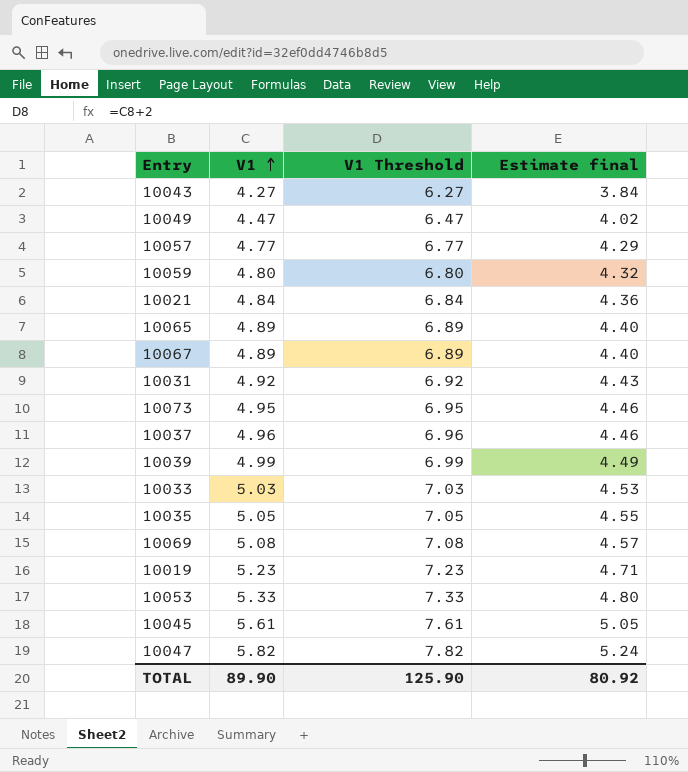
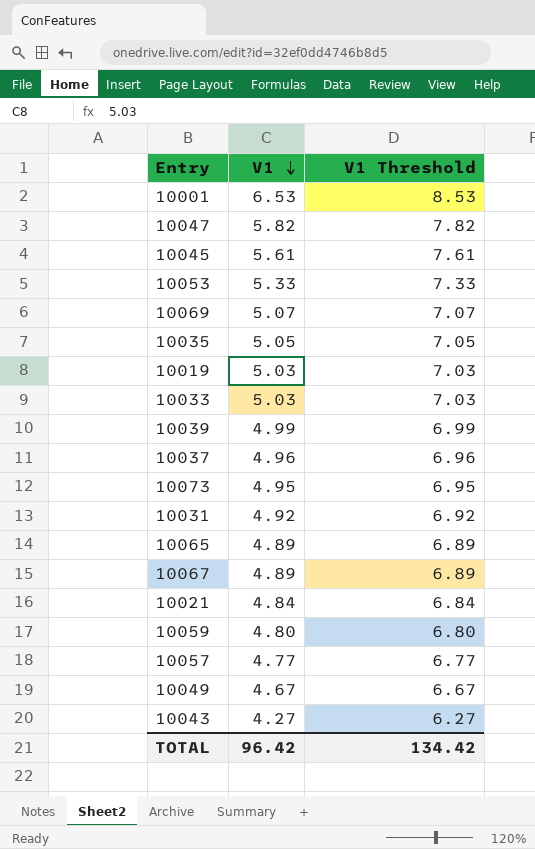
row order: V1 ascending -> V1 descending
column Estimate final | formula: [V1] * 0.9 -> none
row 10001: none -> 6.53 | 8.53
10069 | V1: 5.08 -> 5.07
10069 | V1 Threshold: 7.08 -> 7.07
10019 | V1: 5.23 -> 5.03
10019 | V1 Threshold: 7.23 -> 7.03
10049 | V1: 4.47 -> 4.67
10049 | V1 Threshold: 6.47 -> 6.67
TOTAL | V1: 89.90 -> 96.42
TOTAL | V1 Threshold: 125.90 -> 134.42

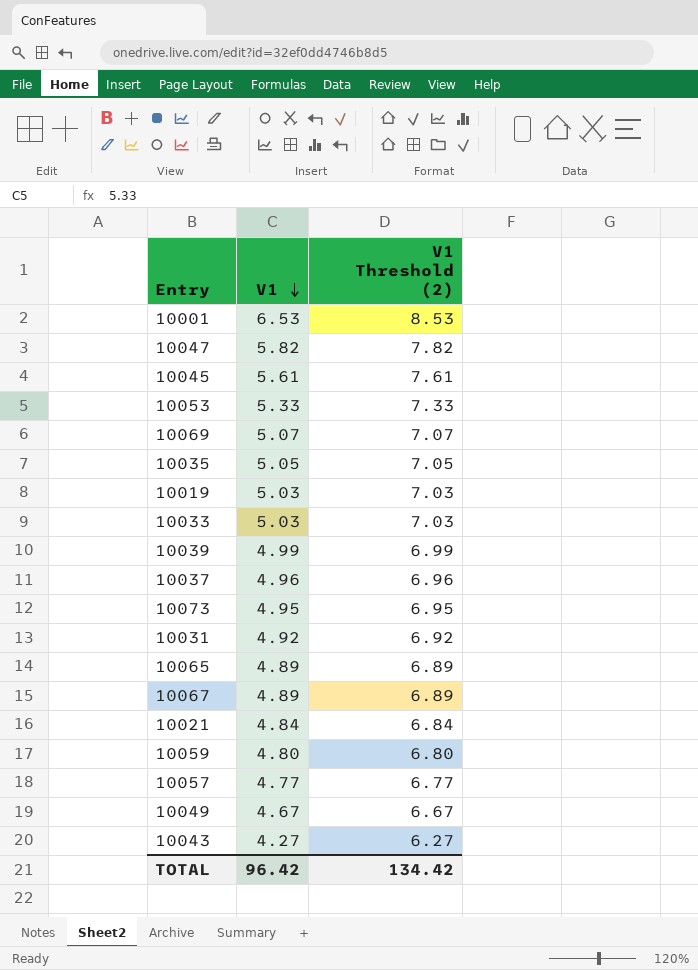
column name: V1 Threshold -> V1 Threshold (2)

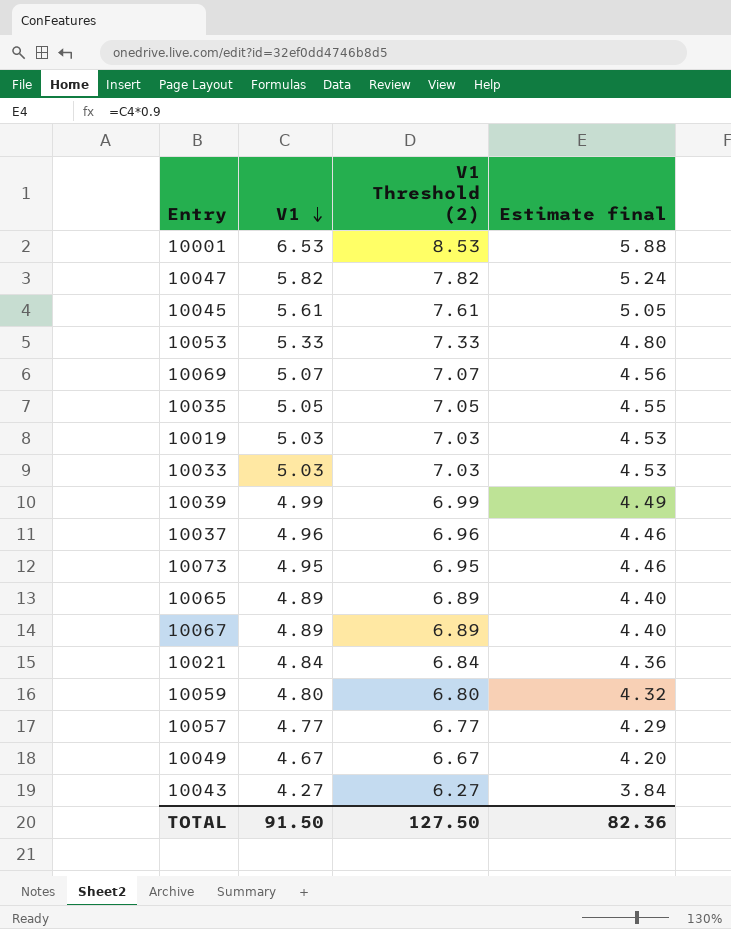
column Estimate final | formula: none -> [V1] * 0.9
row 10031: 4.92 | 6.92 -> none
TOTAL | V1: 96.42 -> 91.50
TOTAL | V1 Threshold (2): 134.42 -> 127.50

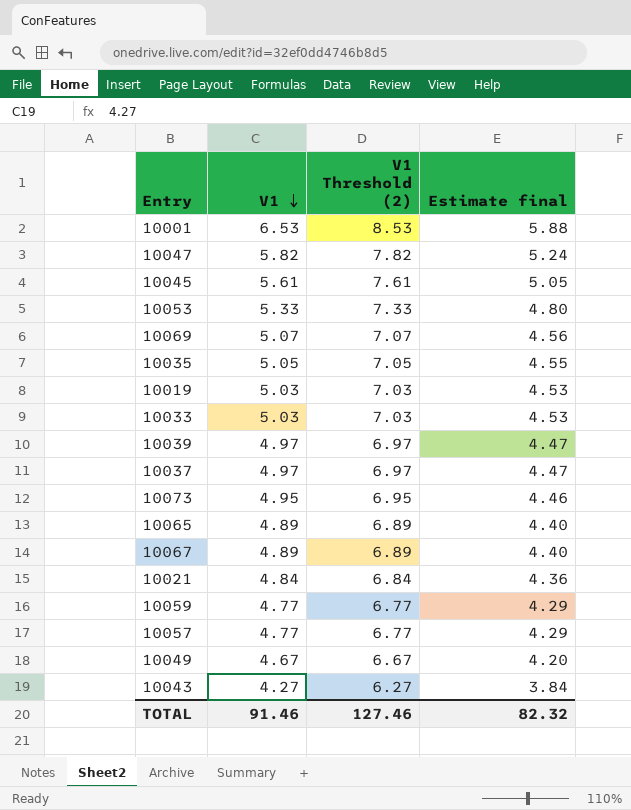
10039 | V1: 4.99 -> 4.97
10039 | V1 Threshold (2): 6.99 -> 6.97
10039 | Estimate final: 4.49 -> 4.47
10037 | V1: 4.96 -> 4.97
10037 | V1 Threshold (2): 6.96 -> 6.97
10037 | Estimate final: 4.46 -> 4.47
10059 | V1: 4.80 -> 4.77
10059 | V1 Threshold (2): 6.80 -> 6.77
10059 | Estimate final: 4.32 -> 4.29
TOTAL | V1: 91.50 -> 91.46
TOTAL | V1 Threshold (2): 127.50 -> 127.46
TOTAL | Estimate final: 82.36 -> 82.32

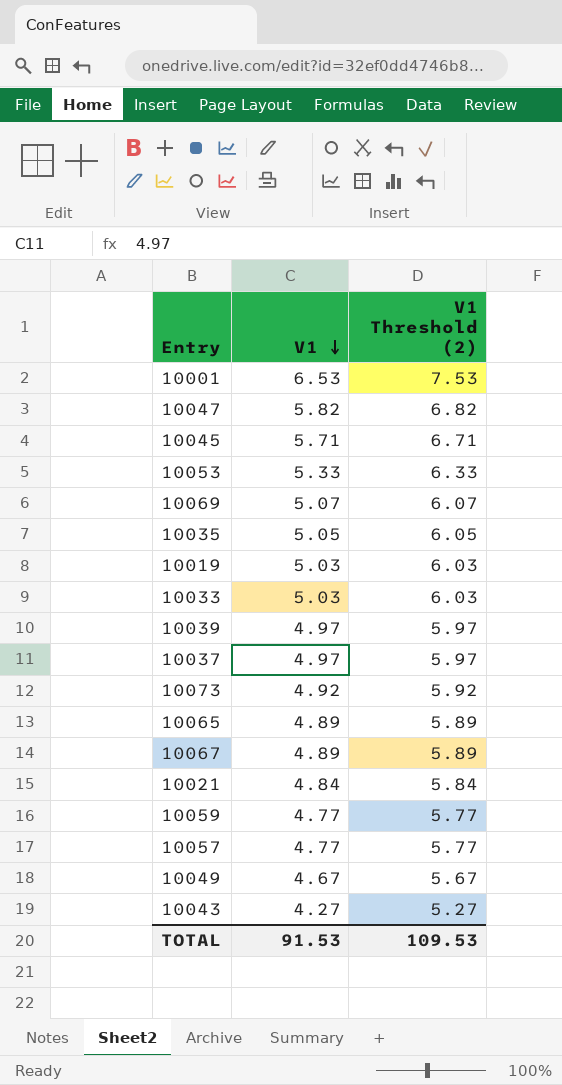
column Estimate final | formula: [V1] * 0.9 -> none
column V1 Threshold (2) | formula: [V1] + 2 -> [V1] + 1
10045 | V1: 5.61 -> 5.71
10073 | V1: 4.95 -> 4.92
TOTAL | V1: 91.46 -> 91.53
TOTAL | V1 Threshold (2): 127.46 -> 109.53

